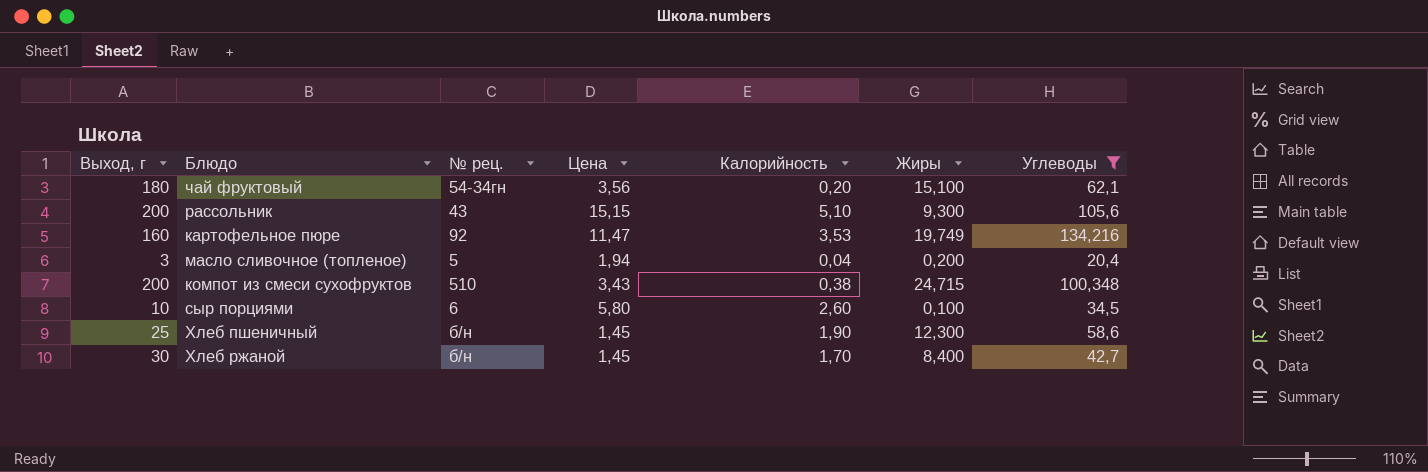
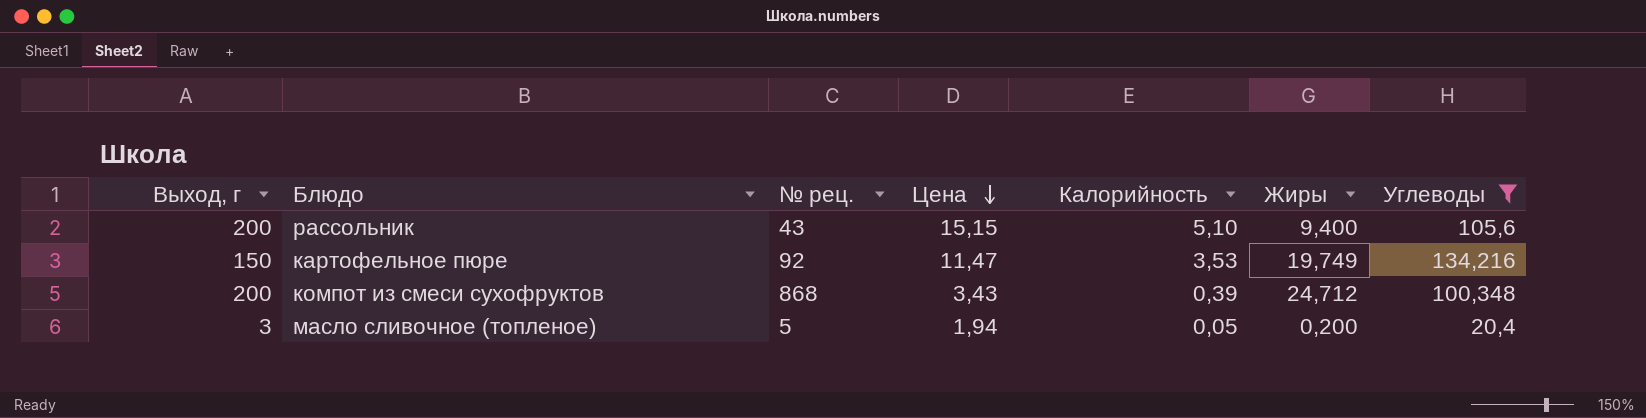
row order: none -> Цена descending
row чай фруктовый: 180 | 54-34гн | 3,56 | 0,20 | 15,100 | 62,1 -> none
row сыр порциями: 10 | 6 | 5,80 | 2,60 | 0,100 | 34,5 -> none
row Хлеб пшеничный: 25 | б/н | 1,45 | 1,90 | 12,300 | 58,6 -> none
row Хлеб ржаной: 30 | б/н | 1,45 | 1,70 | 8,400 | 42,7 -> none
рассольник | Жиры: 9,300 -> 9,400
картофельное пюре | Выход, г: 160 -> 150
компот из смеси сухофруктов | № рец.: 510 -> 868
компот из смеси сухофруктов | Калорийность: 0,38 -> 0,39
компот из смеси сухофруктов | Жиры: 24,715 -> 24,712
масло сливочное (топленое) | Калорийность: 0,04 -> 0,05

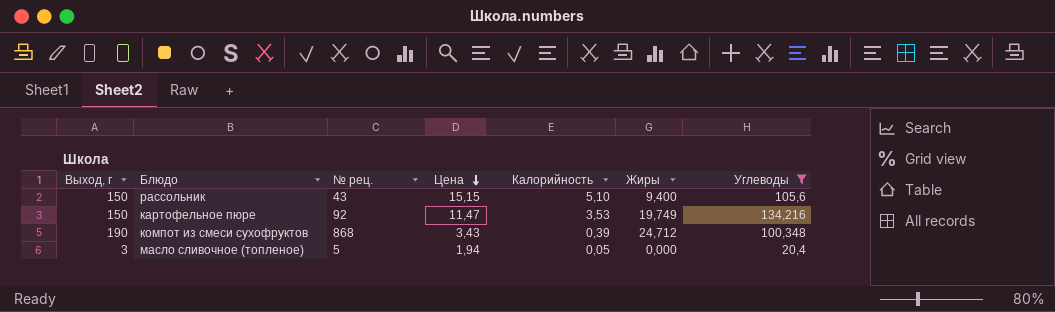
рассольник | Выход, г: 200 -> 150
компот из смеси сухофруктов | Выход, г: 200 -> 190
масло сливочное (топленое) | Жиры: 0,200 -> 0,000

